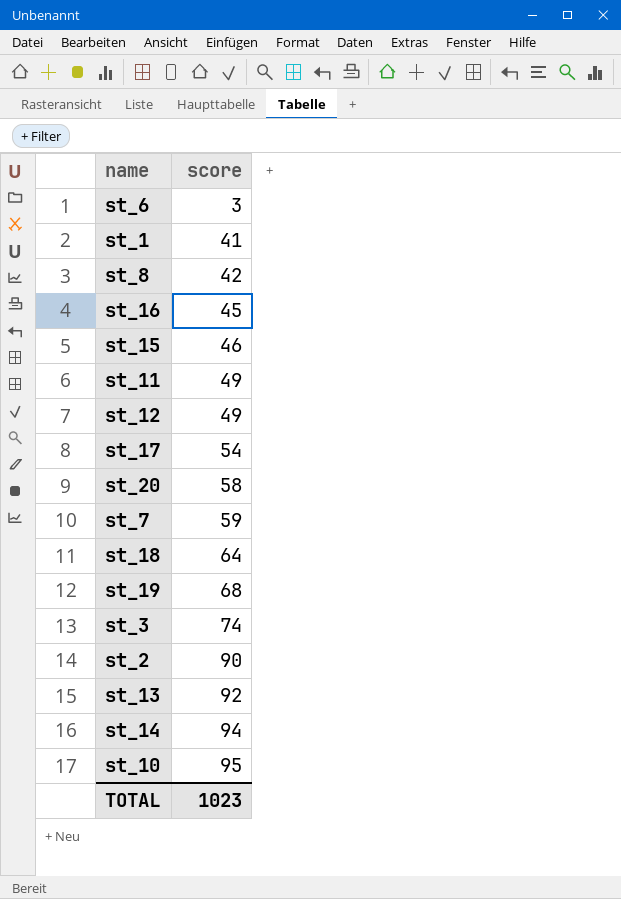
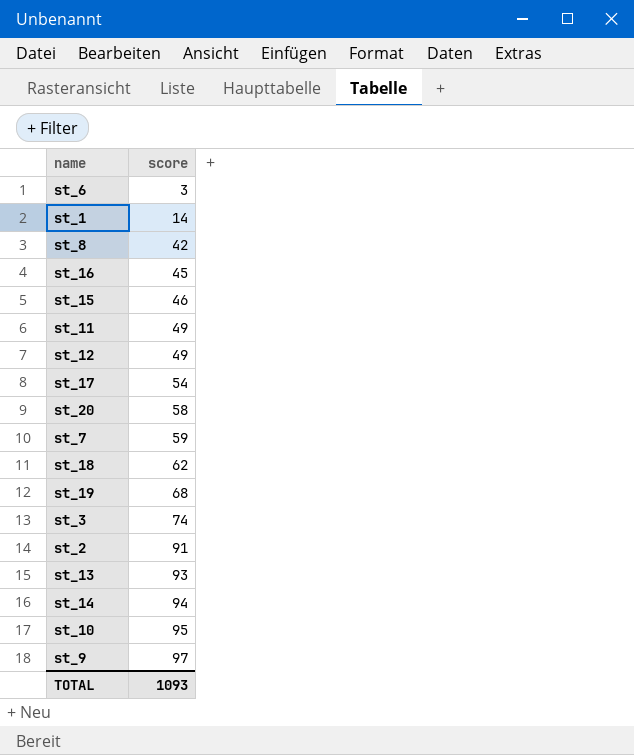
st_1 | score: 41 -> 14
st_18 | score: 64 -> 62
st_2 | score: 90 -> 91
st_13 | score: 92 -> 93
row st_9: none -> 97
TOTAL | score: 1023 -> 1093

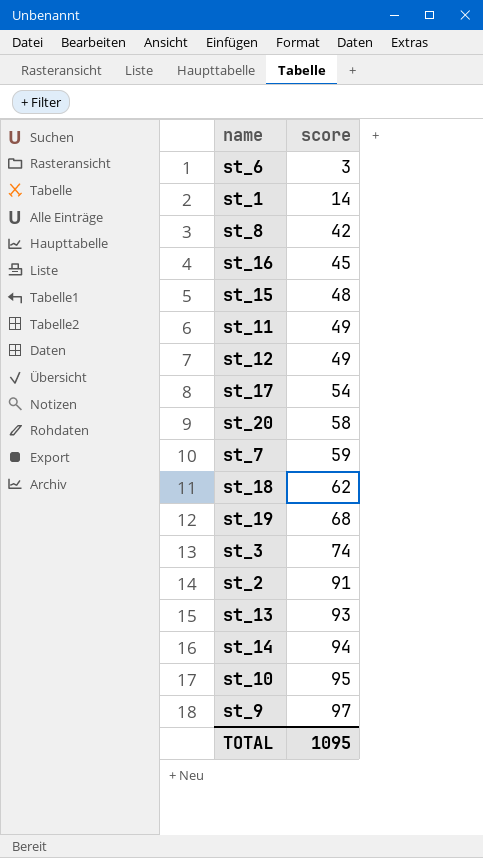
st_15 | score: 46 -> 48
TOTAL | score: 1093 -> 1095

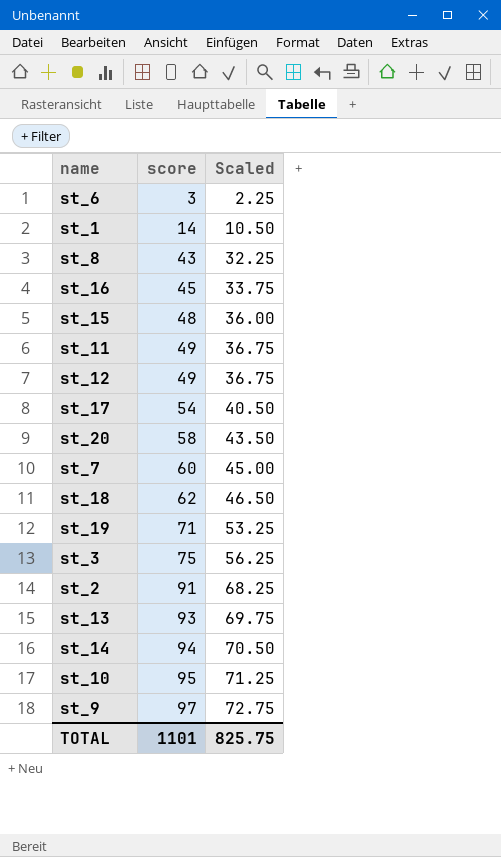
column Scaled | formula: none -> [score] * 0.75
st_8 | score: 42 -> 43
st_7 | score: 59 -> 60
st_19 | score: 68 -> 71
st_3 | score: 74 -> 75
TOTAL | score: 1095 -> 1101

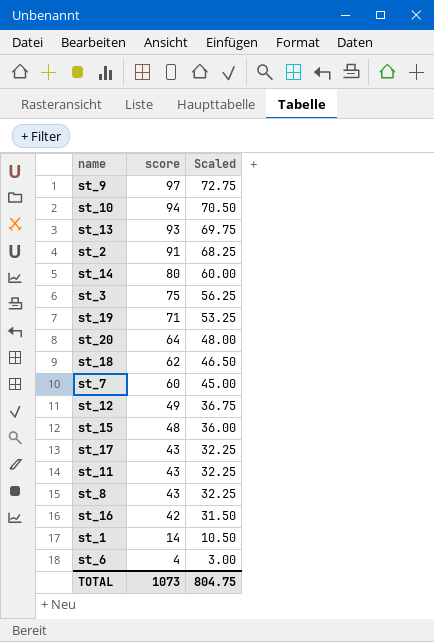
row order: score ascending -> score descending
st_10 | score: 95 -> 94
st_10 | Scaled: 71.25 -> 70.50
st_14 | score: 94 -> 80
st_14 | Scaled: 70.50 -> 60.00
st_20 | score: 58 -> 64
st_20 | Scaled: 43.50 -> 48.00
st_17 | score: 54 -> 43
st_17 | Scaled: 40.50 -> 32.25
st_11 | score: 49 -> 43
st_11 | Scaled: 36.75 -> 32.25
st_16 | score: 45 -> 42
st_16 | Scaled: 33.75 -> 31.50
st_6 | score: 3 -> 4
st_6 | Scaled: 2.25 -> 3.00
TOTAL | score: 1101 -> 1073
TOTAL | Scaled: 825.75 -> 804.75

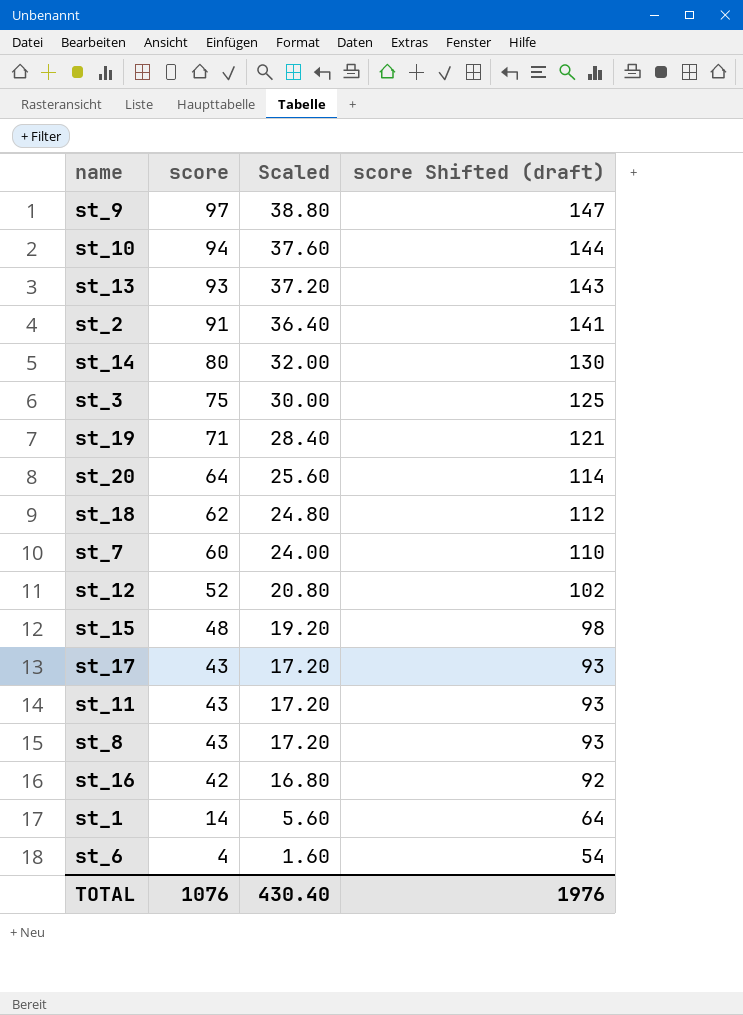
column Scaled | formula: [score] * 0.75 -> [score] * 0.4
column score Shifted (draft) | formula: none -> [score] + 50
st_12 | score: 49 -> 52
TOTAL | score: 1073 -> 1076
TOTAL | Scaled: 804.75 -> 430.40

